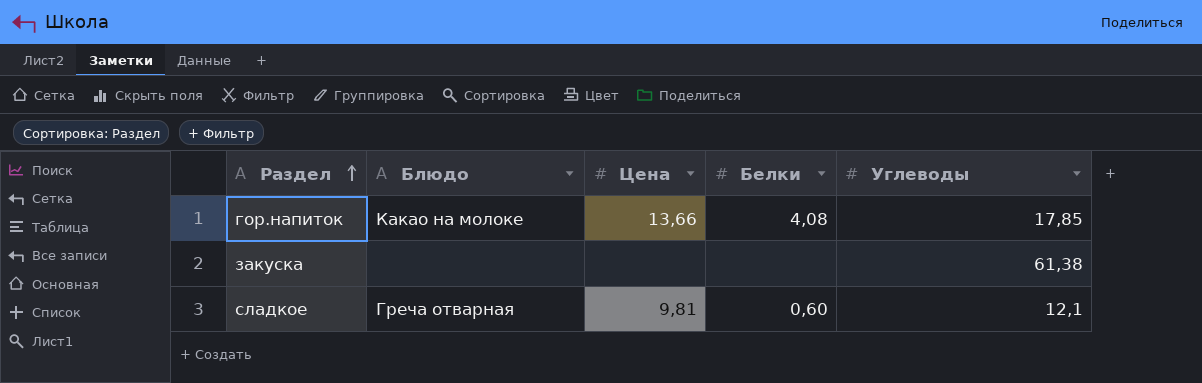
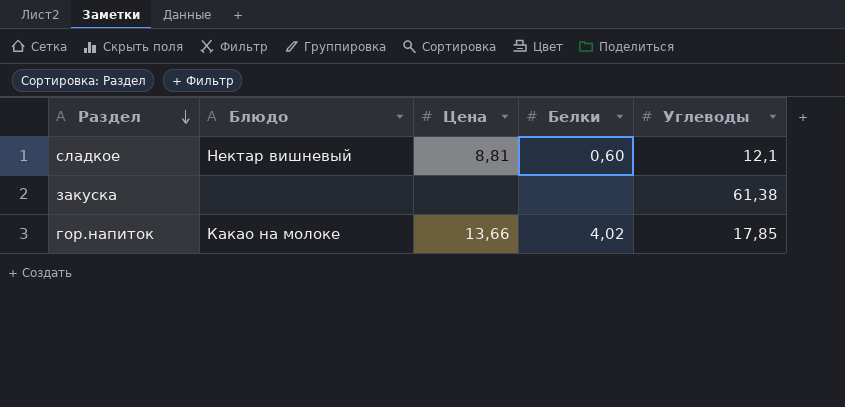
row order: Раздел ascending -> Раздел descending
сладкое | Блюдо: Греча отварная -> Нектар вишневый
сладкое | Цена: 9,81 -> 8,81
гор.напиток | Белки: 4,08 -> 4,02

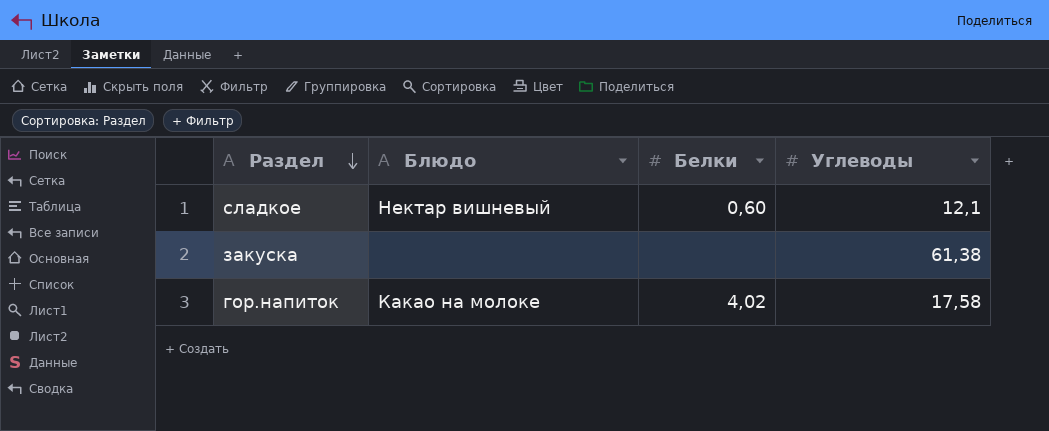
column Цена | position: 3 -> none
гор.напиток | Углеводы: 17,85 -> 17,58

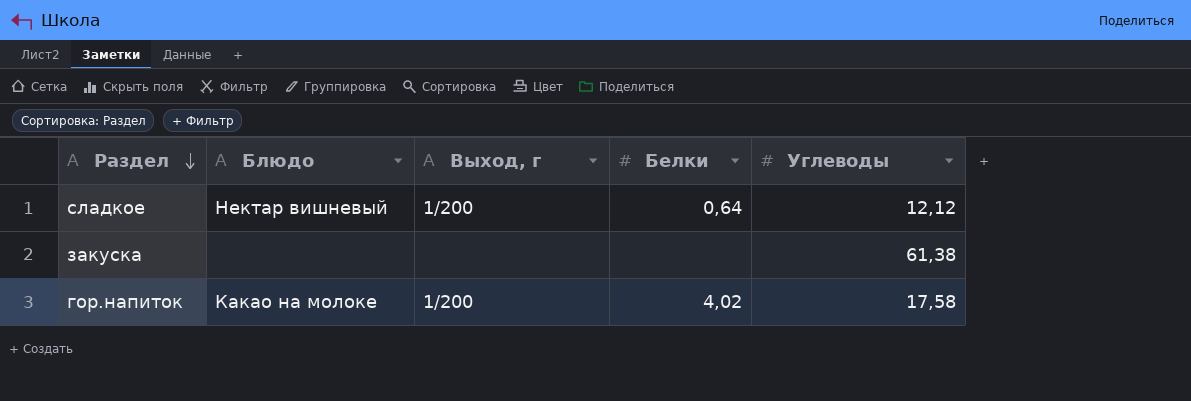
column Выход, г | position: none -> 3
сладкое | Белки: 0,60 -> 0,64
сладкое | Углеводы: 12,1 -> 12,12

